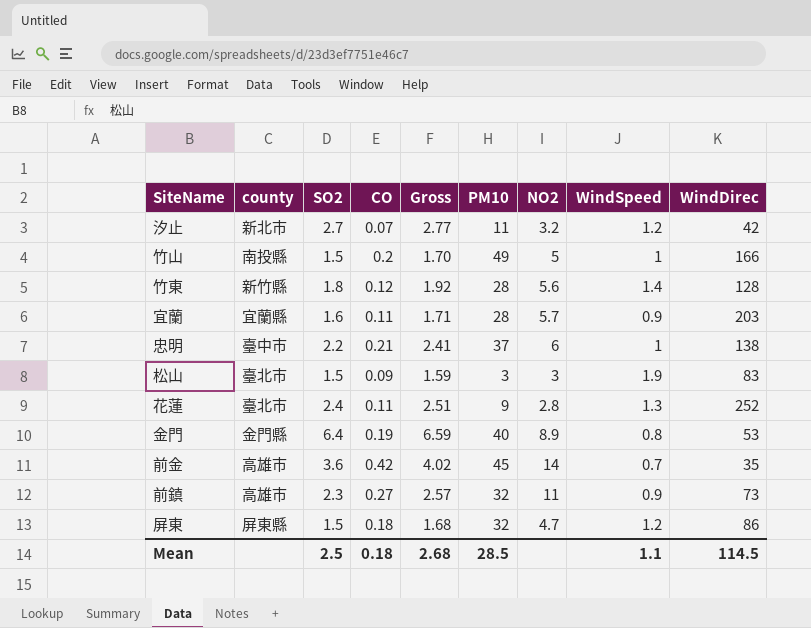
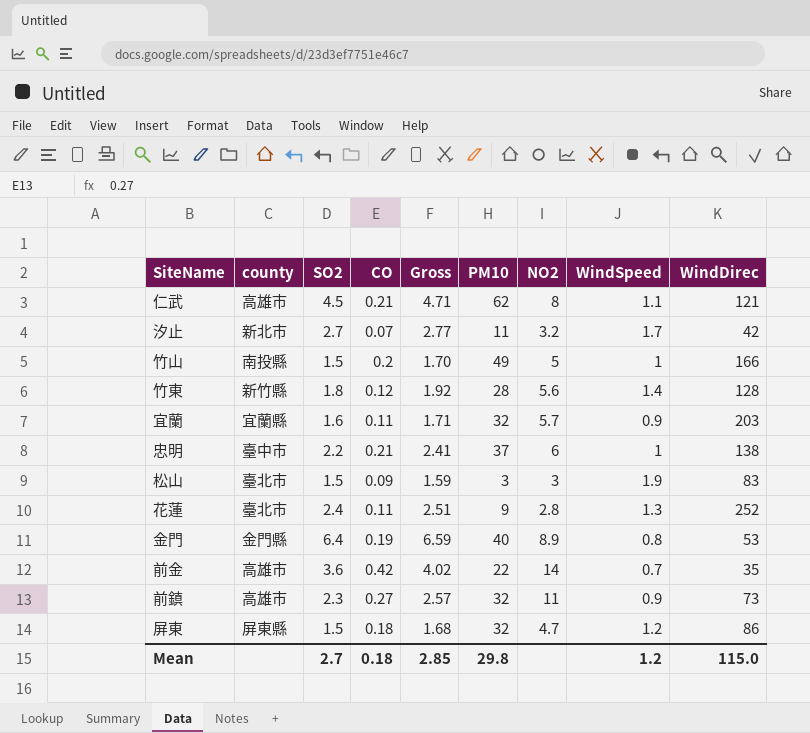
row 仁武: none -> 高雄市 | 4.5 | 0.21 | 4.71 | 62 | 8 | 1.1 | 121
汐止 | WindSpeed: 1.2 -> 1.7
宜蘭 | PM10: 28 -> 32
前金 | PM10: 45 -> 22
Mean | SO2: 2.5 -> 2.7
Mean | Gross: 2.68 -> 2.85
Mean | PM10: 28.5 -> 29.8
Mean | WindSpeed: 1.1 -> 1.2
Mean | WindDirec: 114.5 -> 115.0

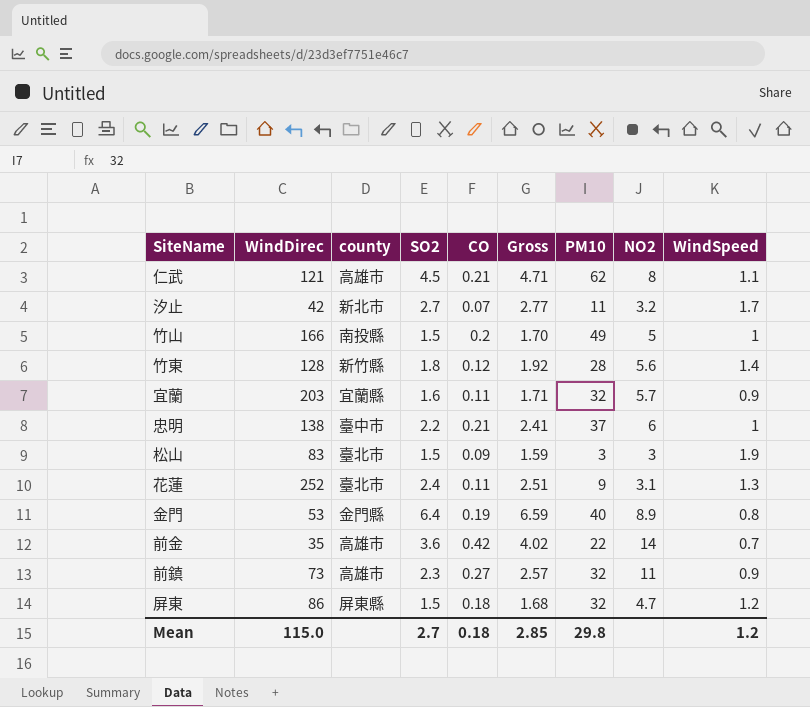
column WindDirec | position: 9 -> 2
花蓮 | NO2: 2.8 -> 3.1

